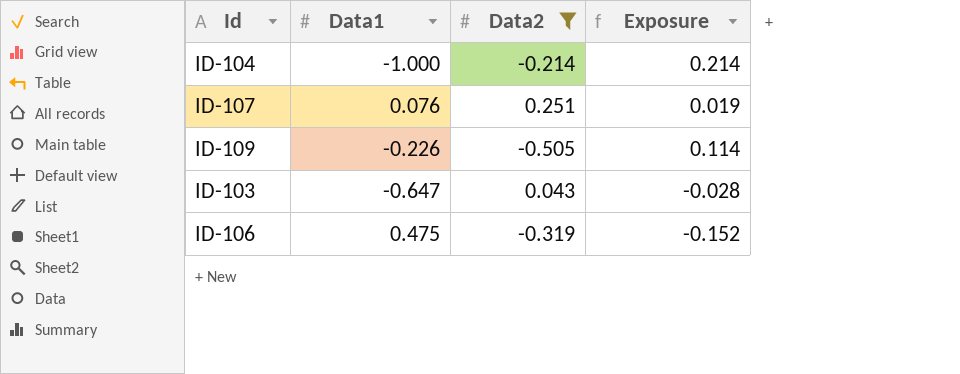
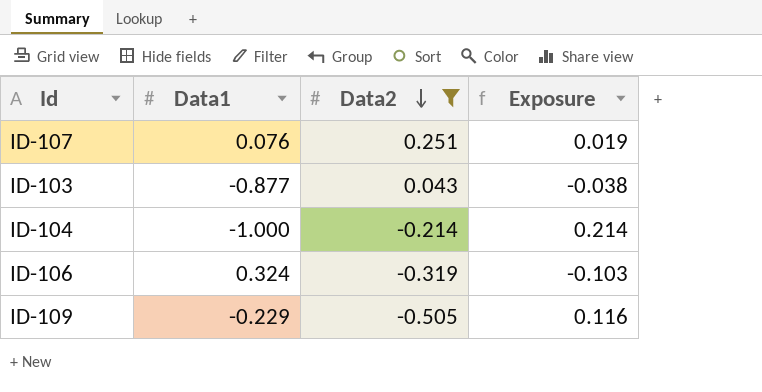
row order: none -> Data2 descending
ID-103 | Data1: -0.647 -> -0.877
ID-103 | Exposure: -0.028 -> -0.038
ID-106 | Data1: 0.475 -> 0.324
ID-106 | Exposure: -0.152 -> -0.103
ID-109 | Data1: -0.226 -> -0.229
ID-109 | Exposure: 0.114 -> 0.116

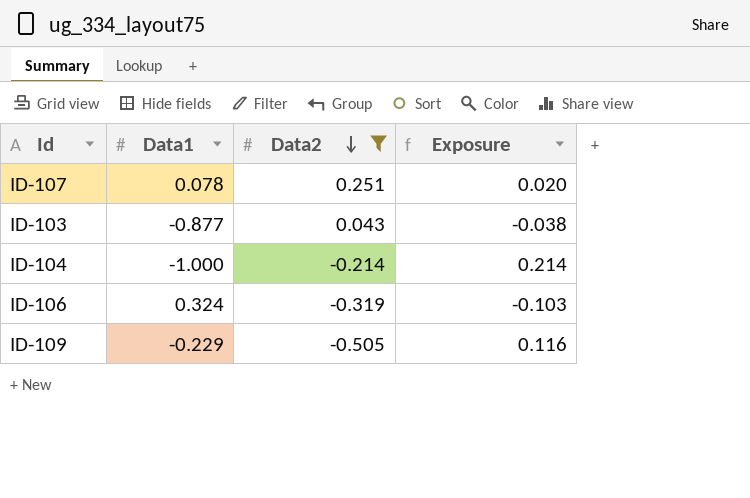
ID-107 | Data1: 0.076 -> 0.078
ID-107 | Exposure: 0.019 -> 0.020

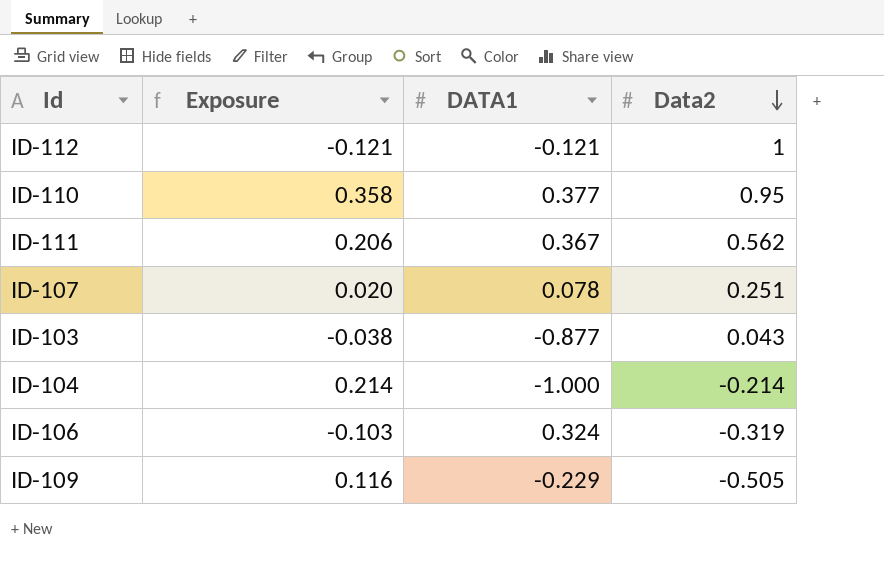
filter: Data2 <= 0.251 -> none
column Exposure | position: 4 -> 2
column name: Data1 -> DATA1

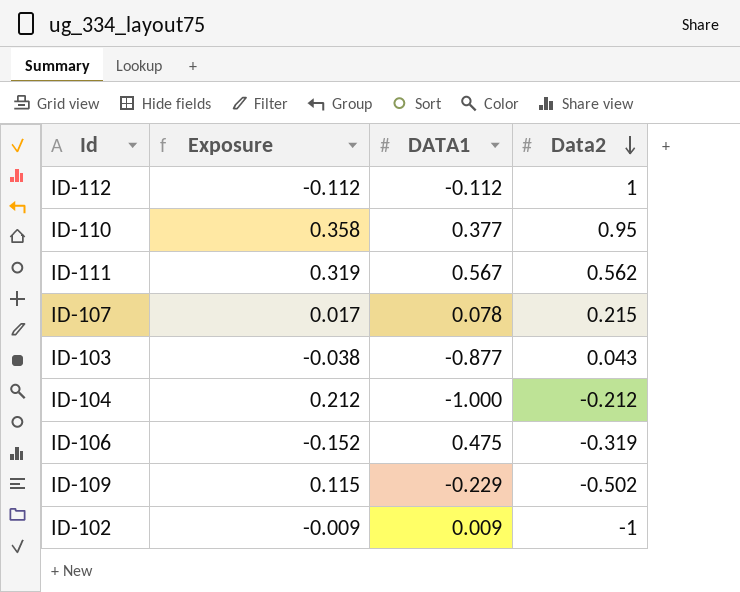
ID-112 | Exposure: -0.121 -> -0.112
ID-112 | DATA1: -0.121 -> -0.112
ID-111 | Exposure: 0.206 -> 0.319
ID-111 | DATA1: 0.367 -> 0.567
ID-107 | Exposure: 0.020 -> 0.017
ID-107 | Data2: 0.251 -> 0.215
ID-104 | Exposure: 0.214 -> 0.212
ID-104 | Data2: -0.214 -> -0.212
ID-106 | Exposure: -0.103 -> -0.152
ID-106 | DATA1: 0.324 -> 0.475
ID-109 | Exposure: 0.116 -> 0.115
ID-109 | Data2: -0.505 -> -0.502
row ID-102: none -> -0.009 | 0.009 | -1

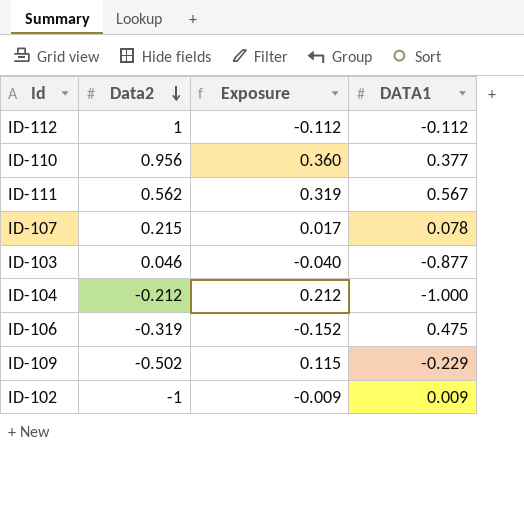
column Data2 | position: 4 -> 2
ID-110 | Data2: 0.95 -> 0.956
ID-110 | Exposure: 0.358 -> 0.360
ID-103 | Data2: 0.043 -> 0.046
ID-103 | Exposure: -0.038 -> -0.040

